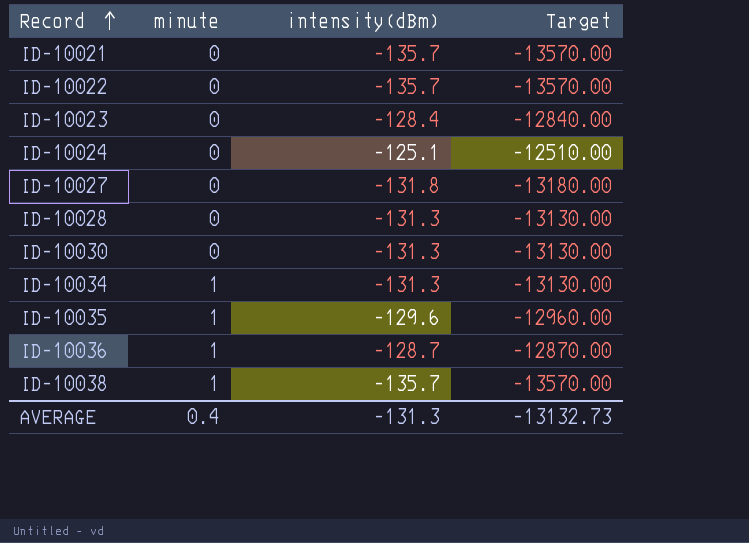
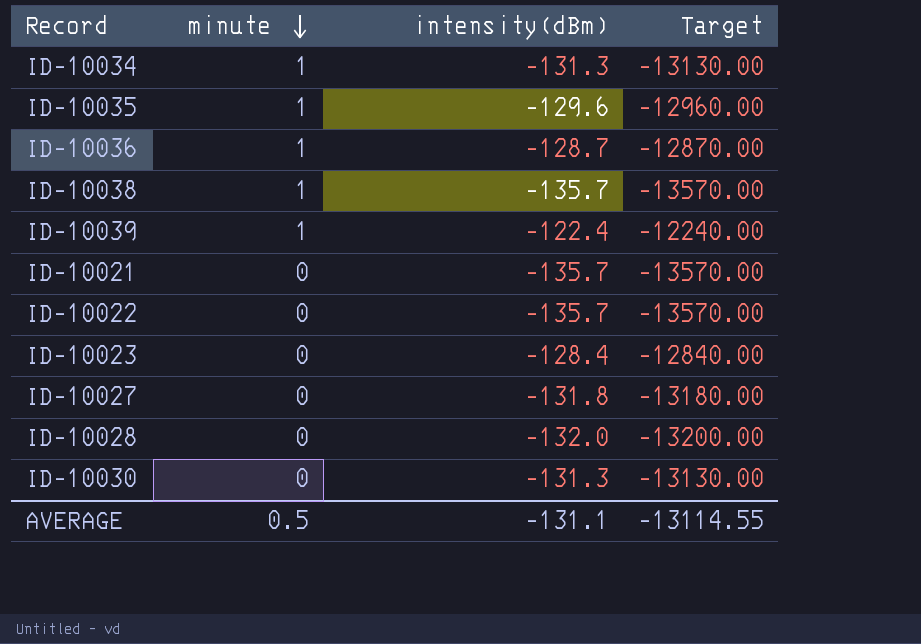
row order: Record ascending -> minute descending
row ID-10024: 0 | -125.1 | -12510.00 -> none
row ID-10039: none -> 1 | -122.4 | -12240.00
ID-10028 | intensity(dBm): -131.3 -> -132.0
ID-10028 | Target: -13130.00 -> -13200.00
AVERAGE | minute: 0.4 -> 0.5
AVERAGE | intensity(dBm): -131.3 -> -131.1
AVERAGE | Target: -13132.73 -> -13114.55

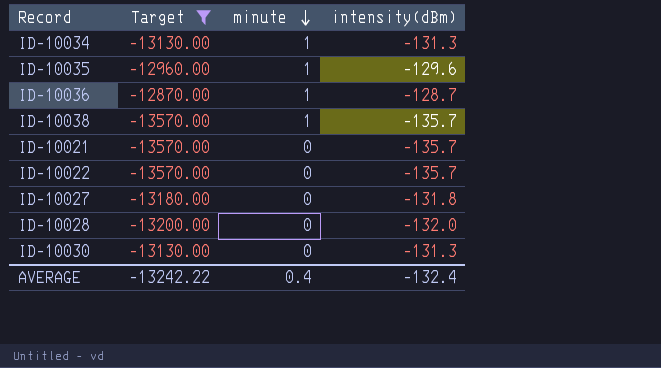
filter: none -> Target <= -12870.00
column Target | position: 4 -> 2
AVERAGE | Target: -13114.55 -> -13242.22
AVERAGE | minute: 0.5 -> 0.4
AVERAGE | intensity(dBm): -131.1 -> -132.4

